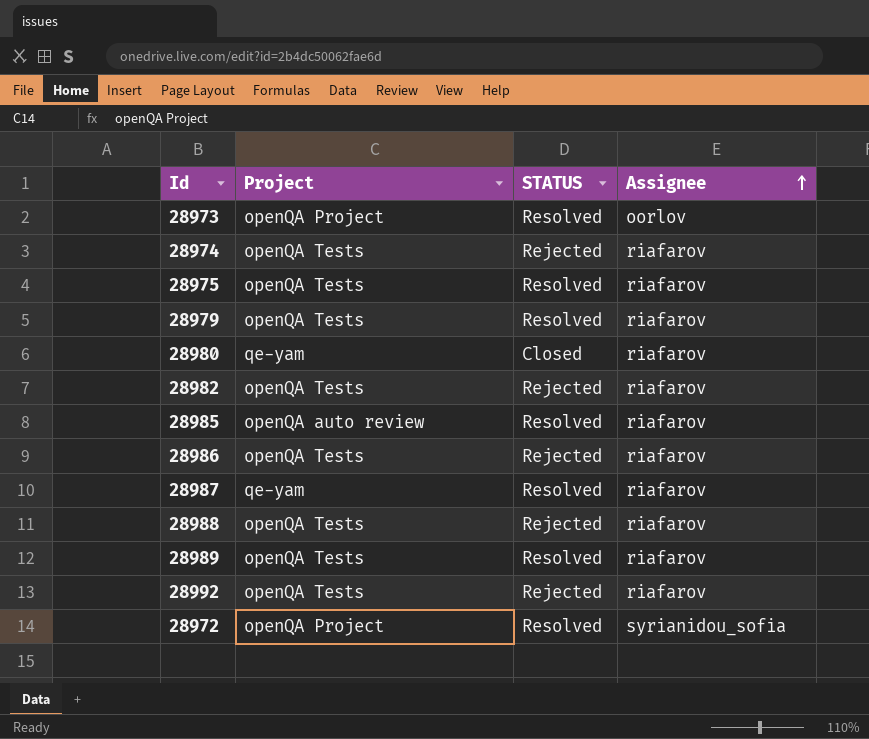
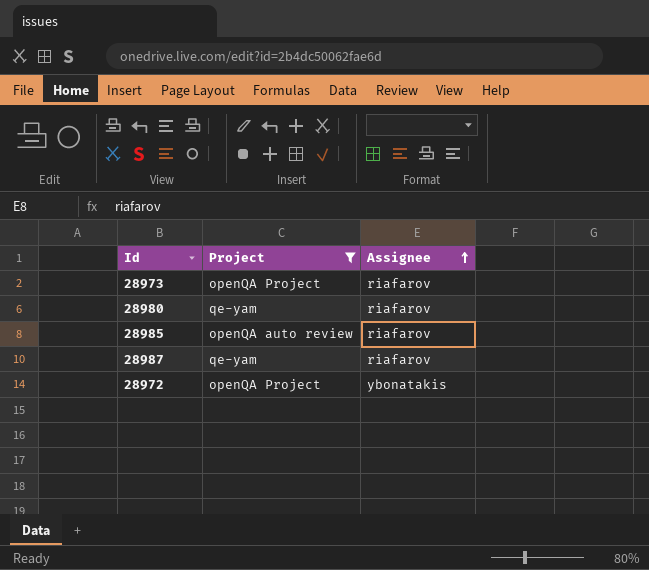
filter: none -> Project != openQA Tests
column STATUS | position: 3 -> none
28973 | Assignee: oorlov -> riafarov
28972 | Assignee: syrianidou_sofia -> ybonatakis

